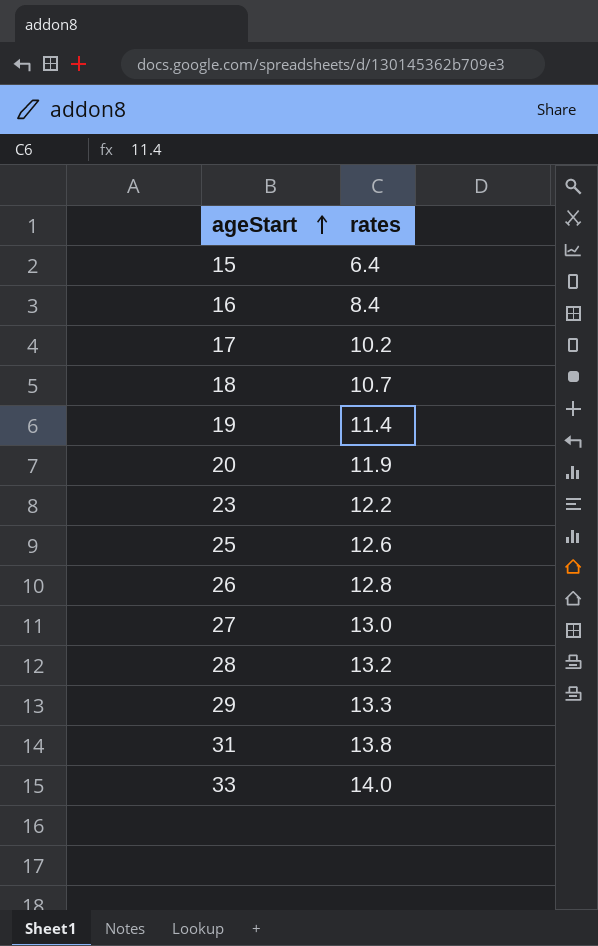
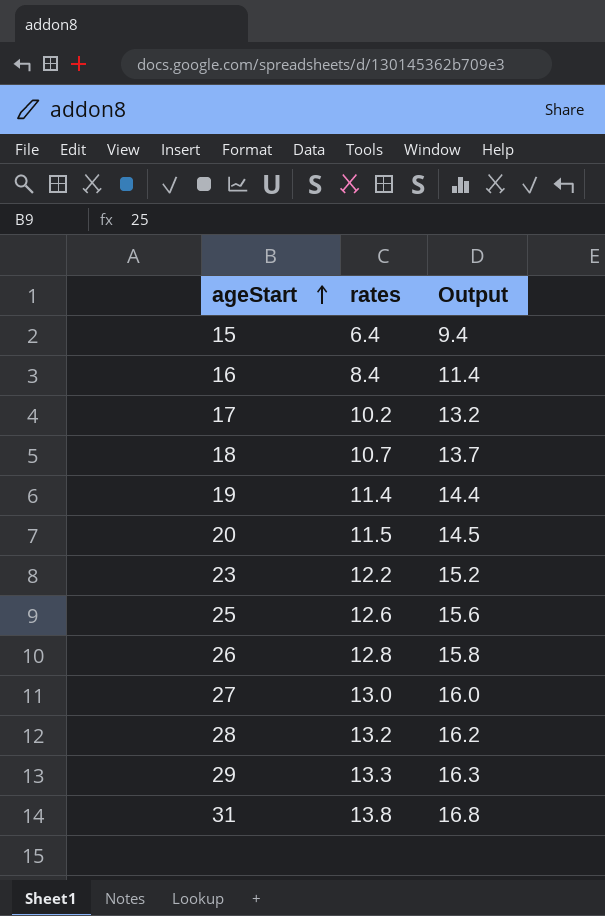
column Output | formula: none -> [rates] + 3
row 33: 14.0 -> none
20 | rates: 11.9 -> 11.5

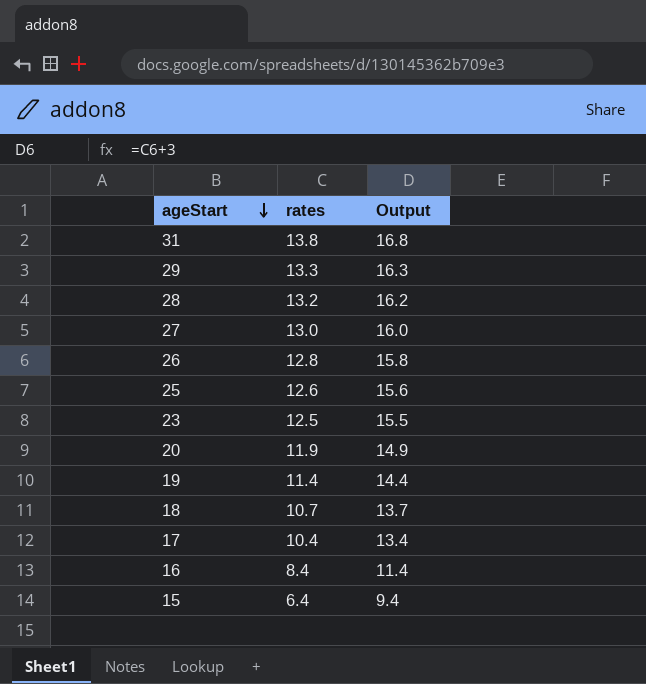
row order: ageStart ascending -> ageStart descending
23 | rates: 12.2 -> 12.5
23 | Output: 15.2 -> 15.5
20 | rates: 11.5 -> 11.9
20 | Output: 14.5 -> 14.9
17 | rates: 10.2 -> 10.4
17 | Output: 13.2 -> 13.4

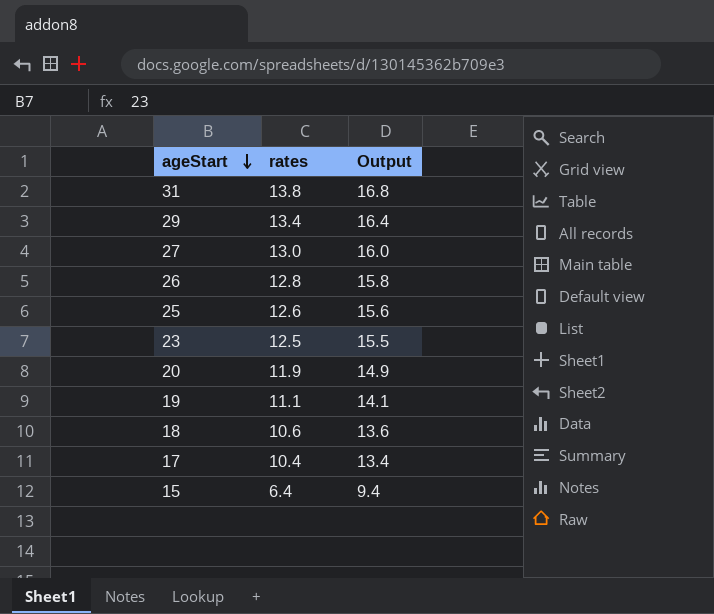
row 28: 13.2 | 16.2 -> none
row 16: 8.4 | 11.4 -> none
29 | rates: 13.3 -> 13.4
29 | Output: 16.3 -> 16.4
19 | rates: 11.4 -> 11.1
19 | Output: 14.4 -> 14.1
18 | rates: 10.7 -> 10.6
18 | Output: 13.7 -> 13.6

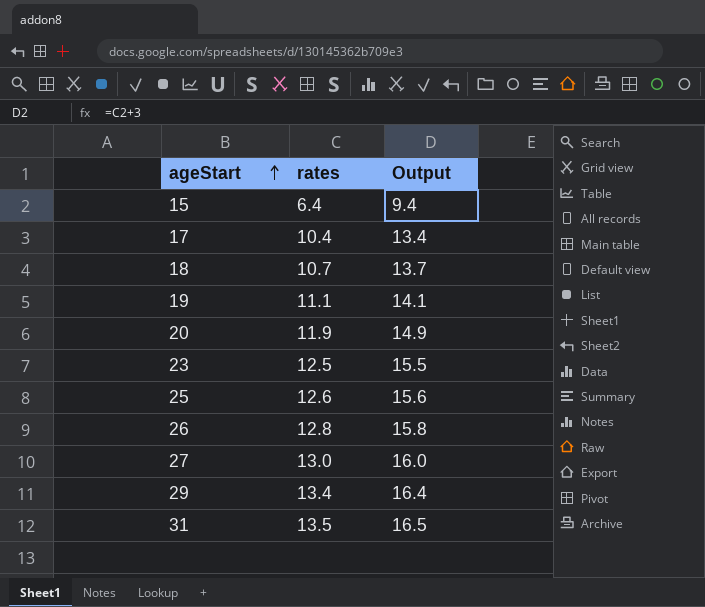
row order: ageStart descending -> ageStart ascending
18 | rates: 10.6 -> 10.7
18 | Output: 13.6 -> 13.7
31 | rates: 13.8 -> 13.5
31 | Output: 16.8 -> 16.5

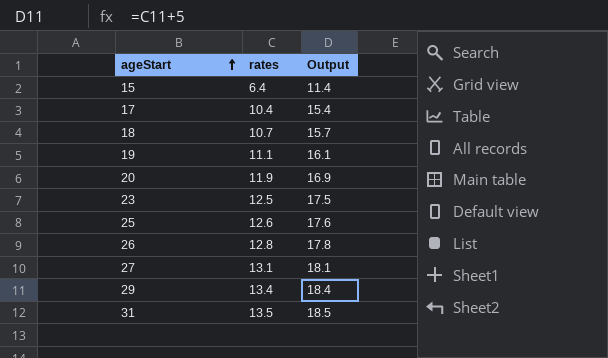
column Output | formula: [rates] + 3 -> [rates] + 5
27 | rates: 13.0 -> 13.1

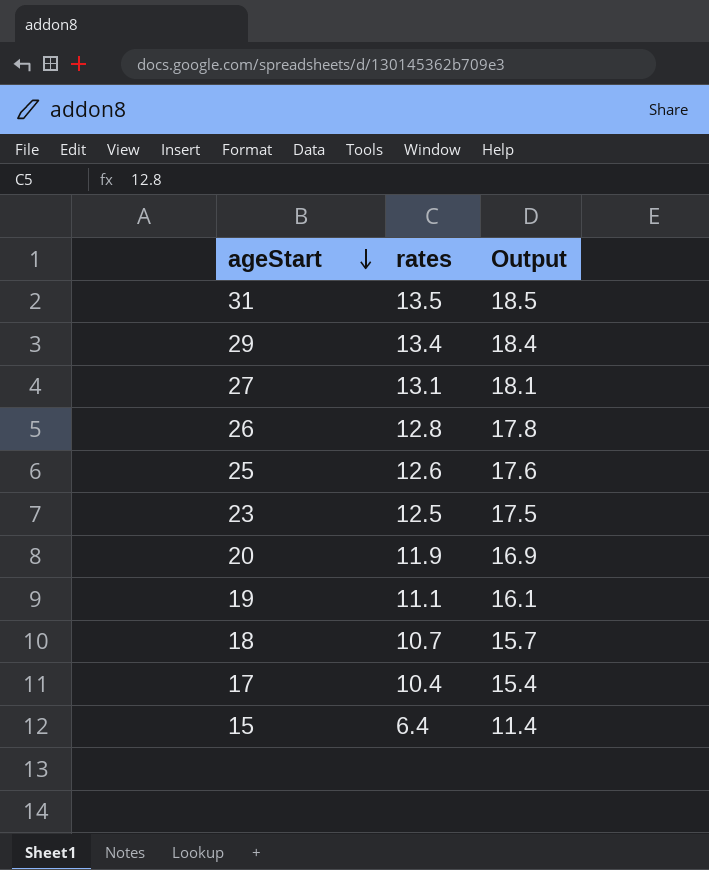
row order: ageStart ascending -> ageStart descending

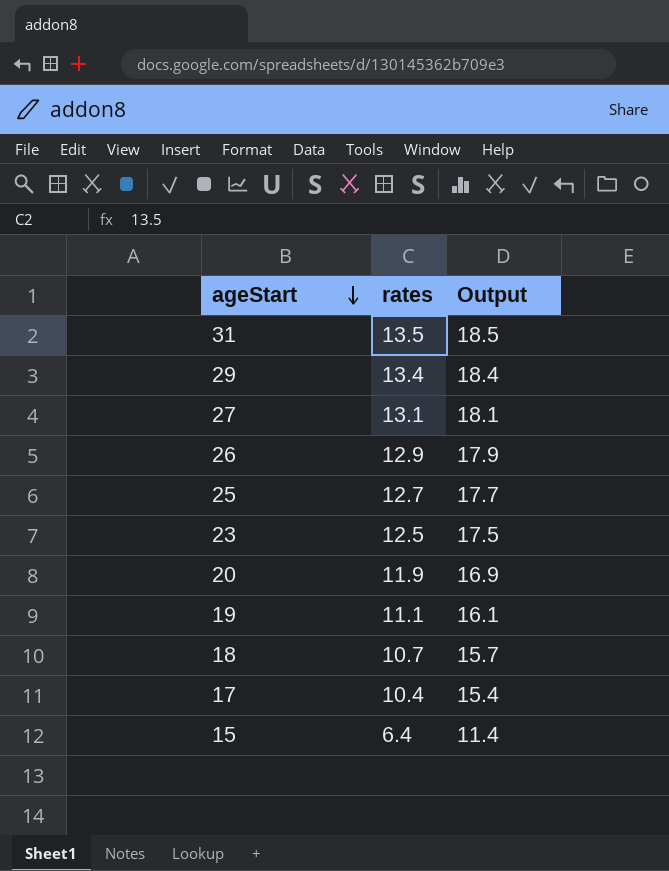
26 | rates: 12.8 -> 12.9
26 | Output: 17.8 -> 17.9
25 | rates: 12.6 -> 12.7
25 | Output: 17.6 -> 17.7

